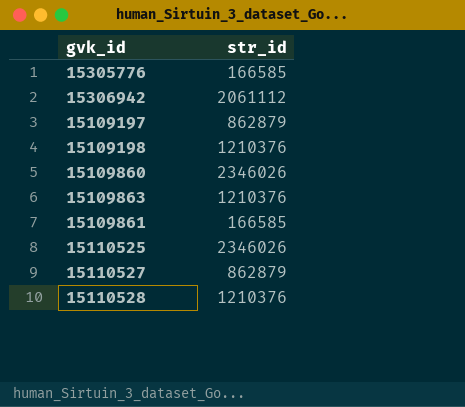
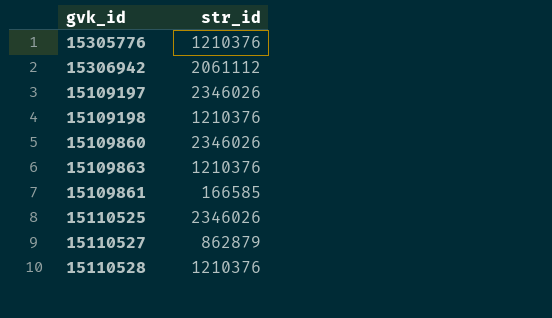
15305776 | str_id: 166585 -> 1210376
15109197 | str_id: 862879 -> 2346026

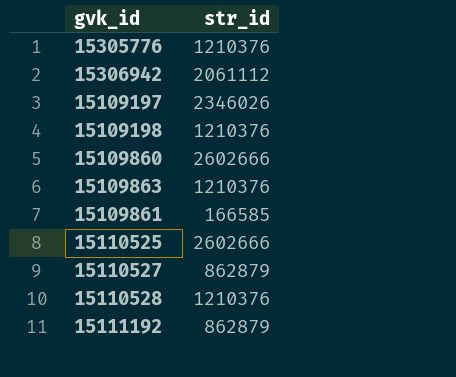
15109860 | str_id: 2346026 -> 2602666
15110525 | str_id: 2346026 -> 2602666
row 15111192: none -> 862879

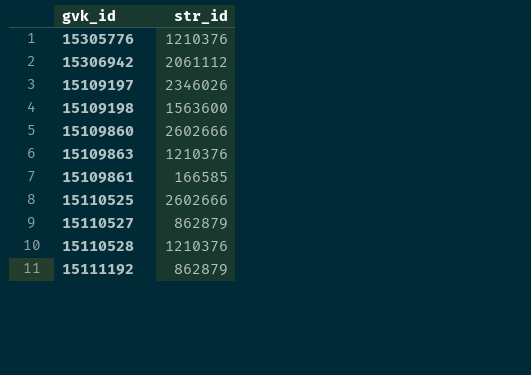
15109198 | str_id: 1210376 -> 1563600

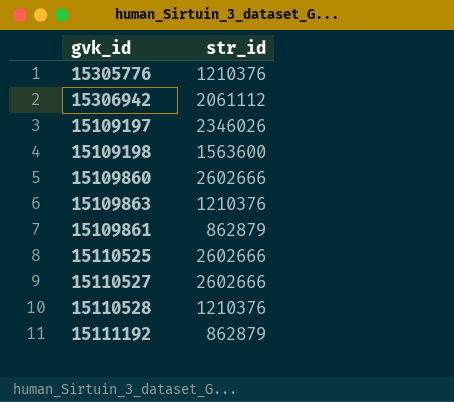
15109861 | str_id: 166585 -> 862879
15110527 | str_id: 862879 -> 2602666

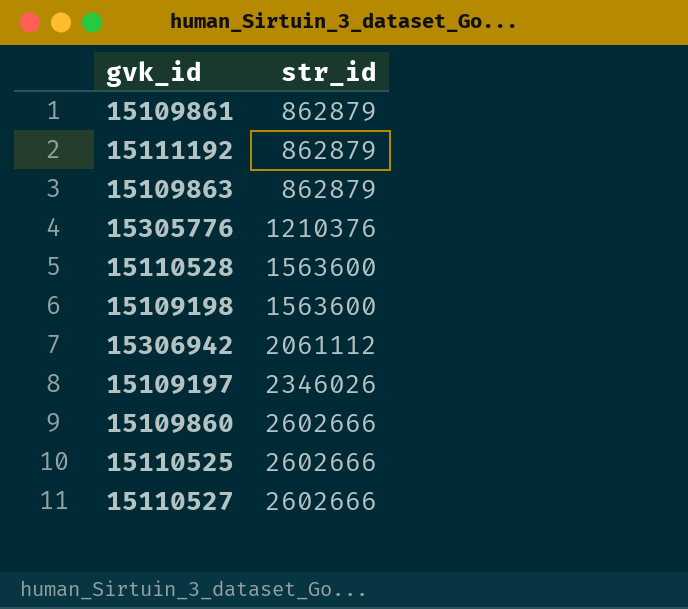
row order: none -> str_id ascending
15109863 | str_id: 1210376 -> 862879
15110528 | str_id: 1210376 -> 1563600

